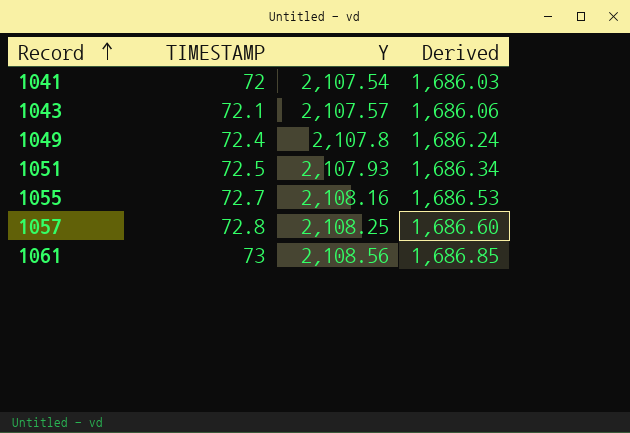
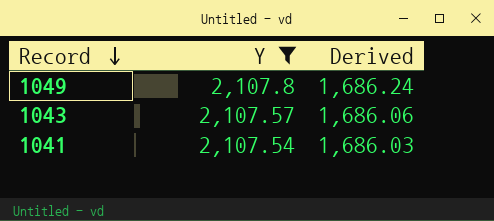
filter: none -> Y <= 2,107.8
row order: Record ascending -> Record descending
column TIMESTAMP | position: 2 -> none

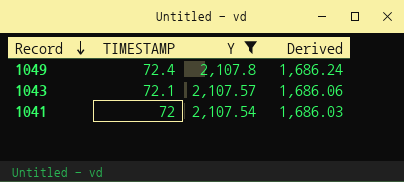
column TIMESTAMP | position: none -> 2

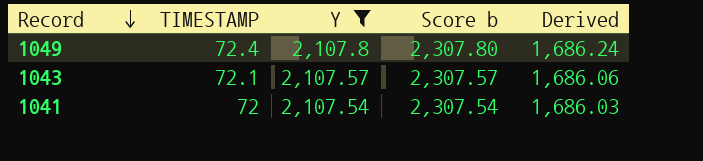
column Score b | formula: none -> [Y] + 200

